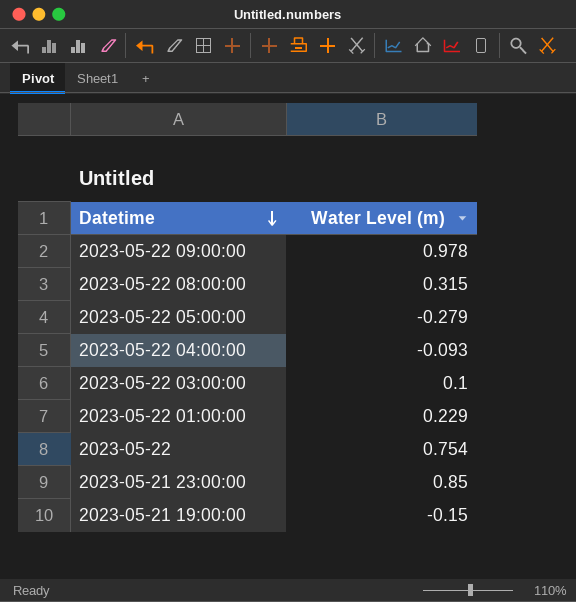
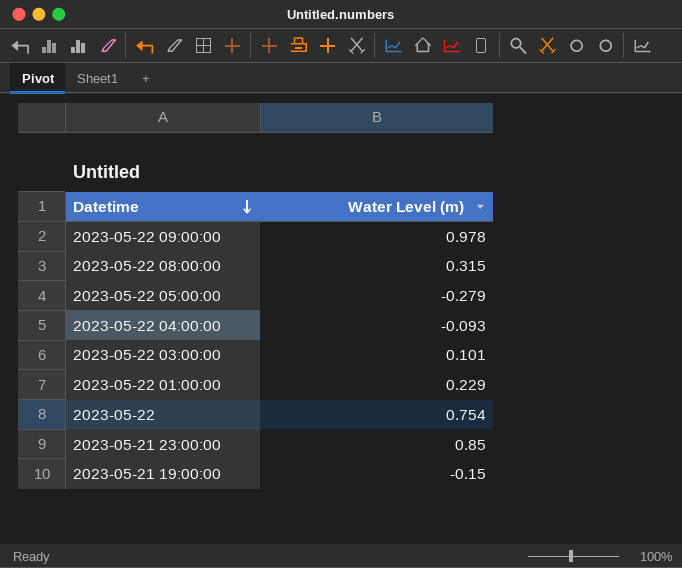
2023-05-22 03:00:00 | Water Level (m): 0.1 -> 0.101

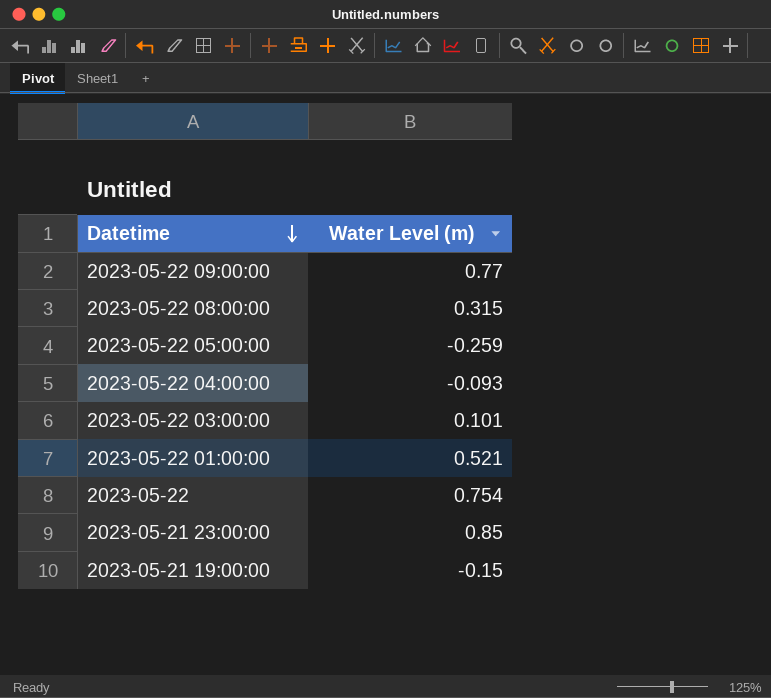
2023-05-22 09:00:00 | Water Level (m): 0.978 -> 0.77
2023-05-22 05:00:00 | Water Level (m): -0.279 -> -0.259
2023-05-22 01:00:00 | Water Level (m): 0.229 -> 0.521

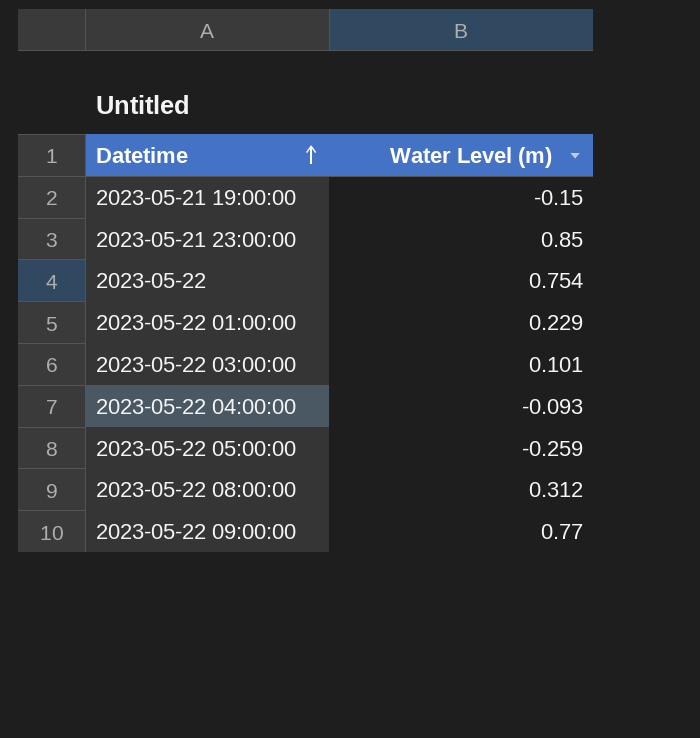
row order: Datetime descending -> Datetime ascending
2023-05-22 01:00:00 | Water Level (m): 0.521 -> 0.229
2023-05-22 08:00:00 | Water Level (m): 0.315 -> 0.312

